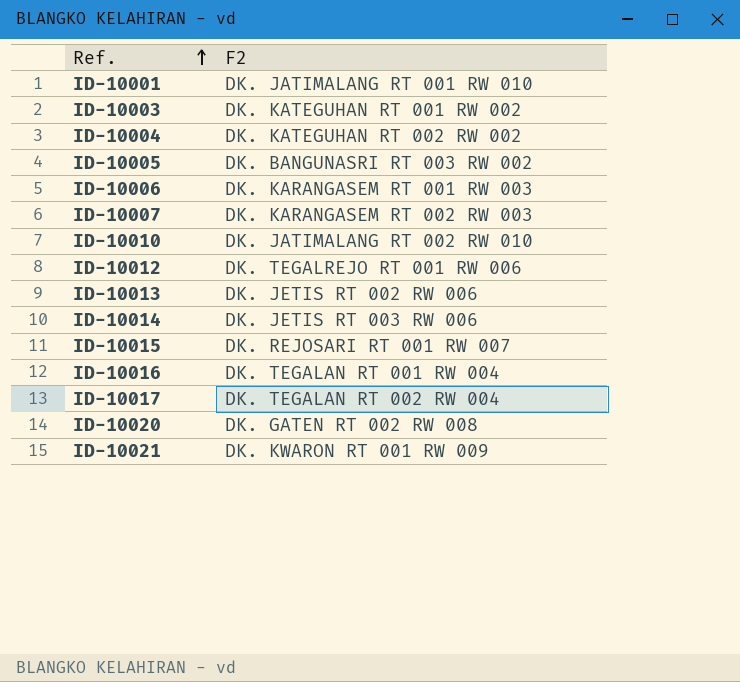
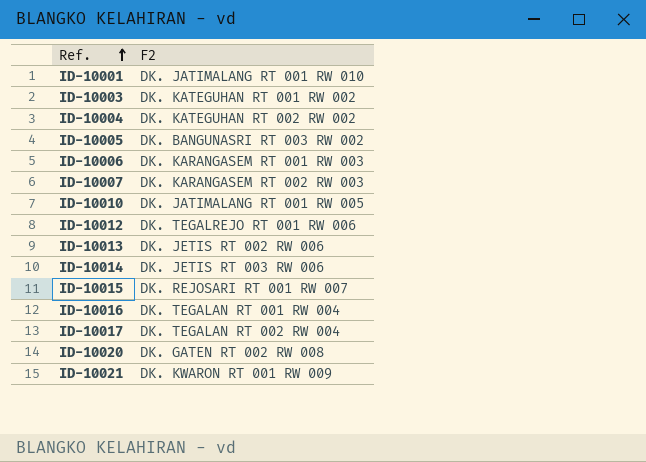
ID-10010 | F2: DK. JATIMALANG RT 002 RW 010 -> DK. JATIMALANG RT 001 RW 005

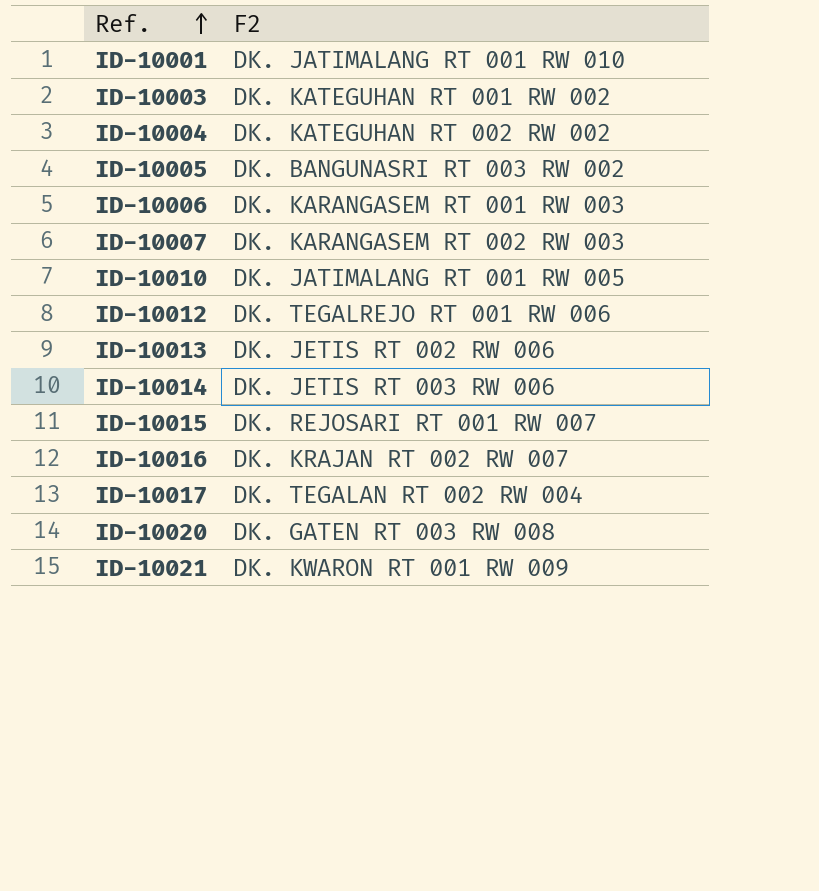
ID-10016 | F2: DK. TEGALAN RT 001 RW 004 -> DK. KRAJAN RT 002 RW 007
ID-10020 | F2: DK. GATEN RT 002 RW 008 -> DK. GATEN RT 003 RW 008

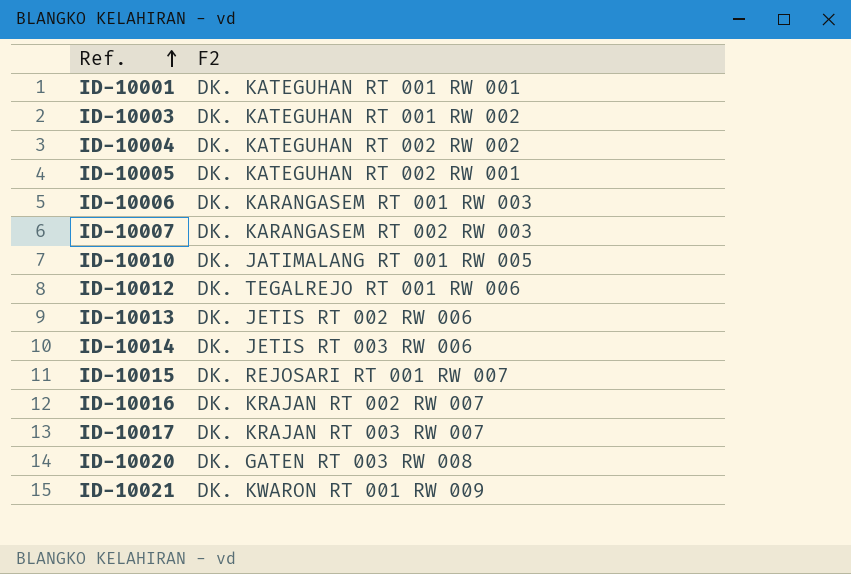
ID-10001 | F2: DK. JATIMALANG RT 001 RW 010 -> DK. KATEGUHAN RT 001 RW 001
ID-10005 | F2: DK. BANGUNASRI RT 003 RW 002 -> DK. KATEGUHAN RT 002 RW 001
ID-10017 | F2: DK. TEGALAN RT 002 RW 004 -> DK. KRAJAN RT 003 RW 007

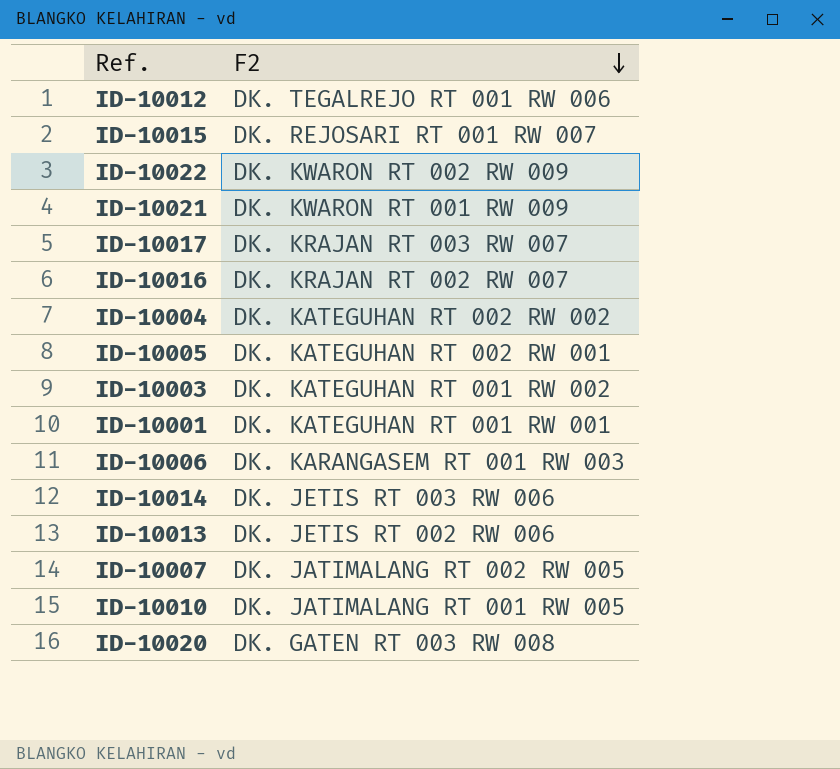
row order: Ref. ascending -> F2 descending
row ID-10022: none -> DK. KWARON RT 002 RW 009
ID-10007 | F2: DK. KARANGASEM RT 002 RW 003 -> DK. JATIMALANG RT 002 RW 005

